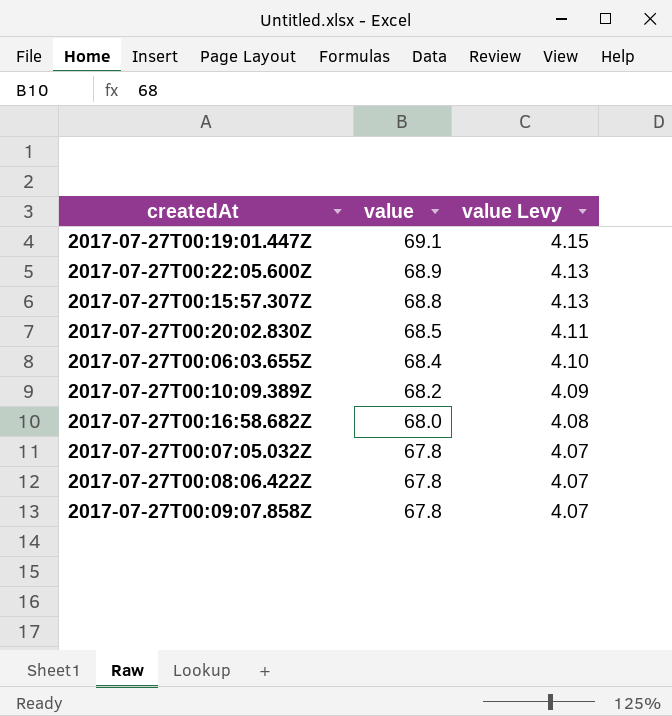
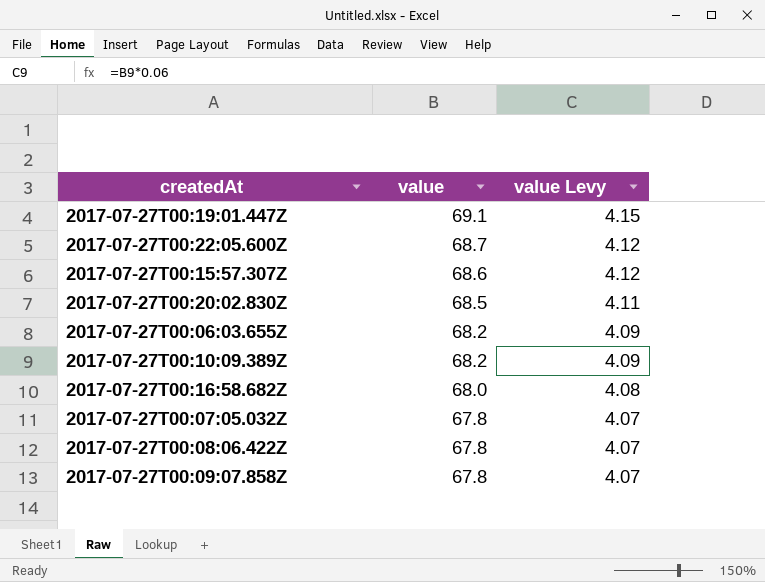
2017-07-27T00:22:05.600Z | value: 68.9 -> 68.7
2017-07-27T00:22:05.600Z | value Levy: 4.13 -> 4.12
2017-07-27T00:15:57.307Z | value: 68.8 -> 68.6
2017-07-27T00:15:57.307Z | value Levy: 4.13 -> 4.12
2017-07-27T00:06:03.655Z | value: 68.4 -> 68.2
2017-07-27T00:06:03.655Z | value Levy: 4.10 -> 4.09

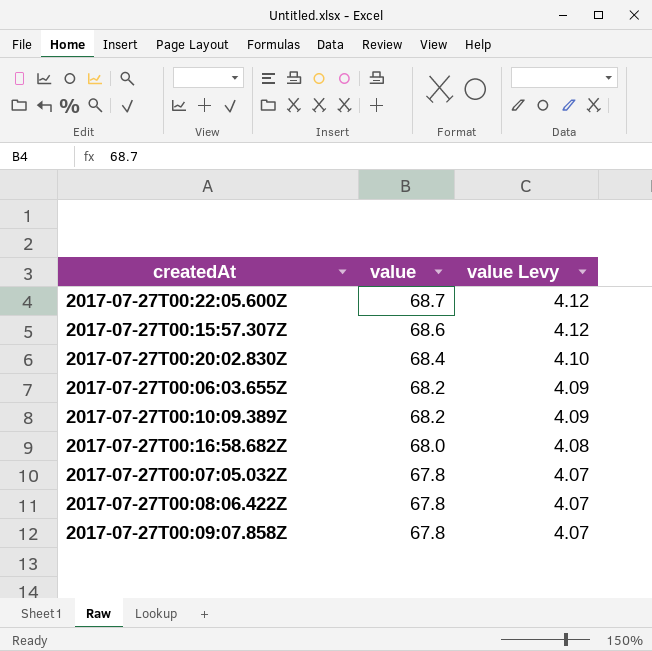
row 2017-07-27T00:19:01.447Z: 69.1 | 4.15 -> none
2017-07-27T00:20:02.830Z | value: 68.5 -> 68.4
2017-07-27T00:20:02.830Z | value Levy: 4.11 -> 4.10

